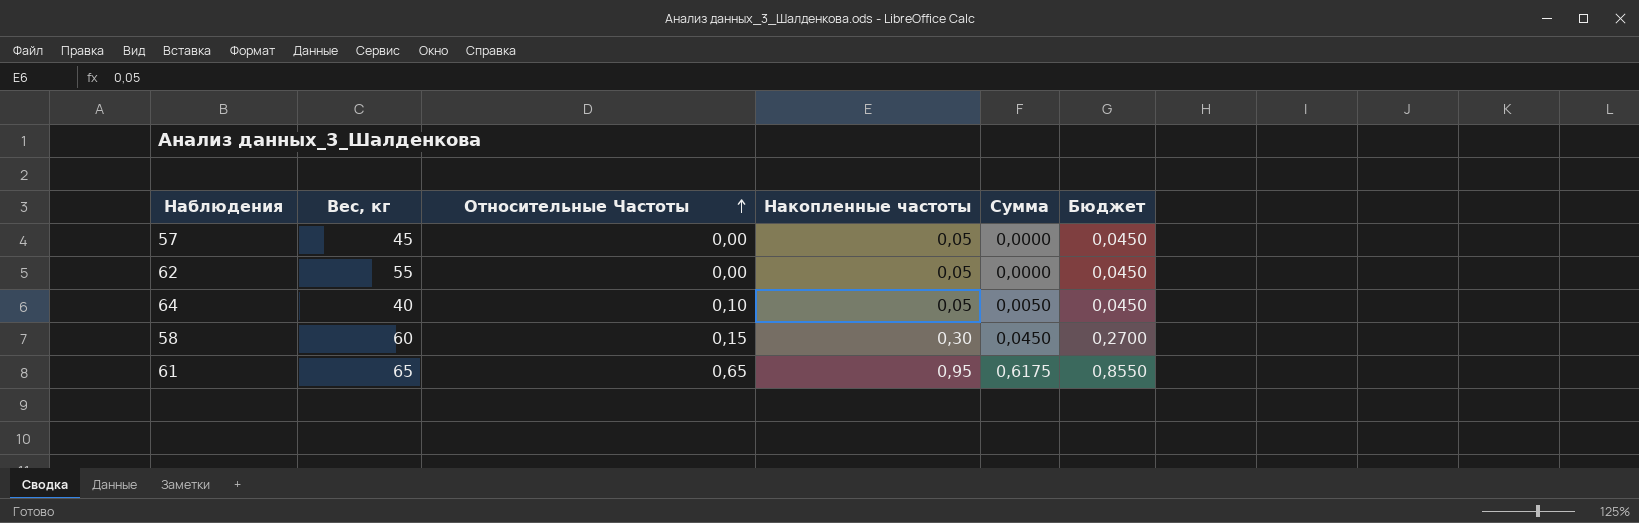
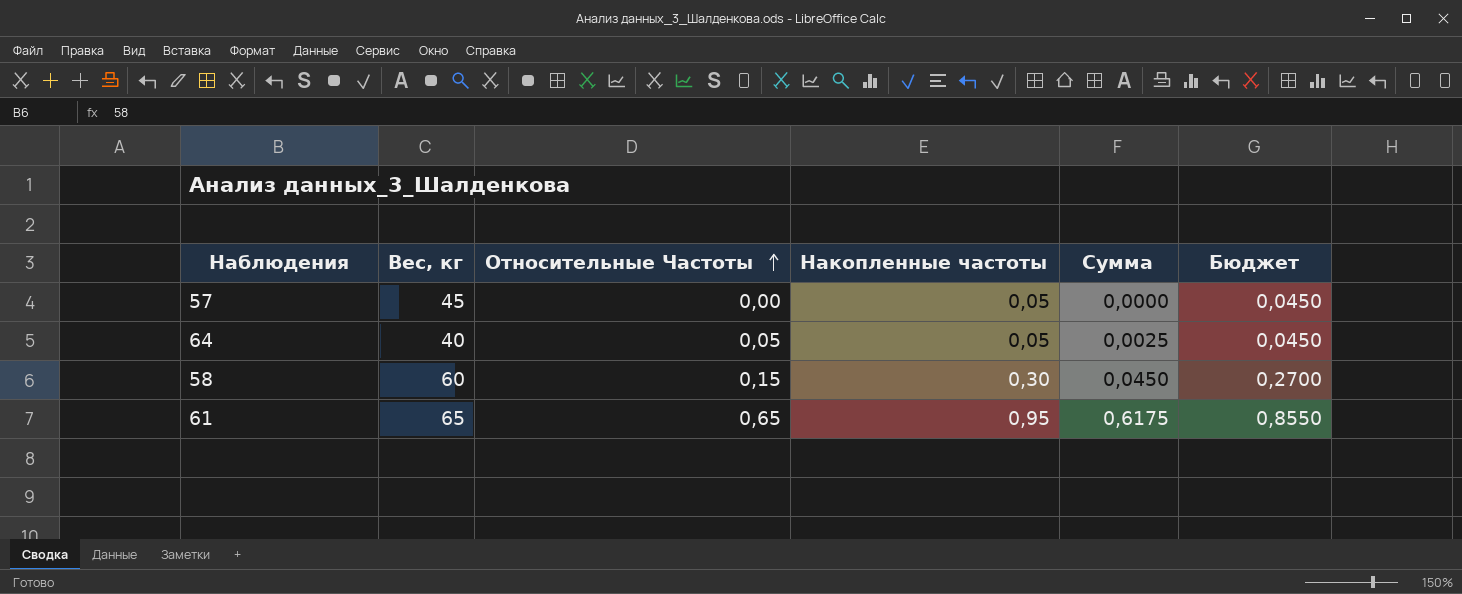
row 62: 55 | 0,00 | 0,05 | 0,0000 | 0,0450 -> none
64 | Относительные Частоты: 0,10 -> 0,05
64 | Сумма: 0,0050 -> 0,0025

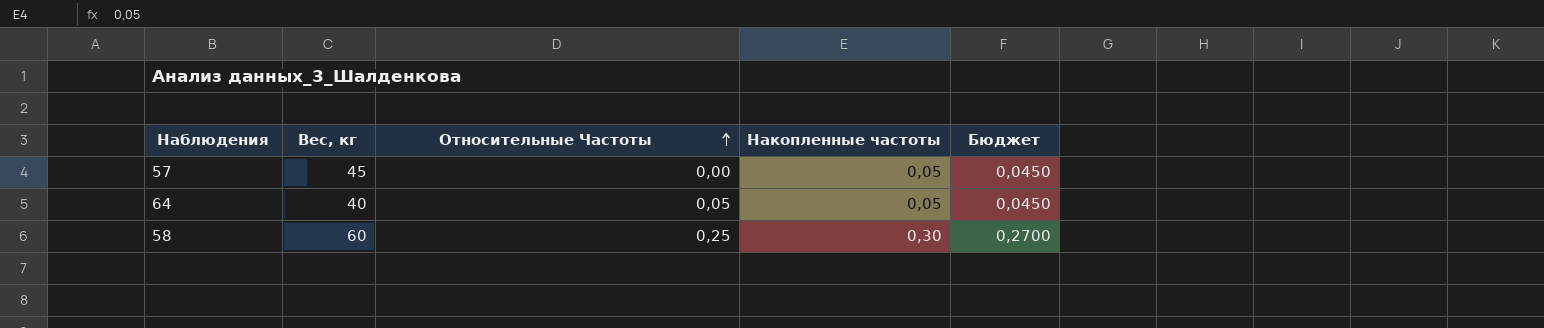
column Сумма | formula: [Относительные Частоты] * [Накопленные частоты] -> none
row 61: 65 | 0,65 | 0,95 | 0,6175 | 0,8550 -> none
58 | Относительные Частоты: 0,15 -> 0,25

